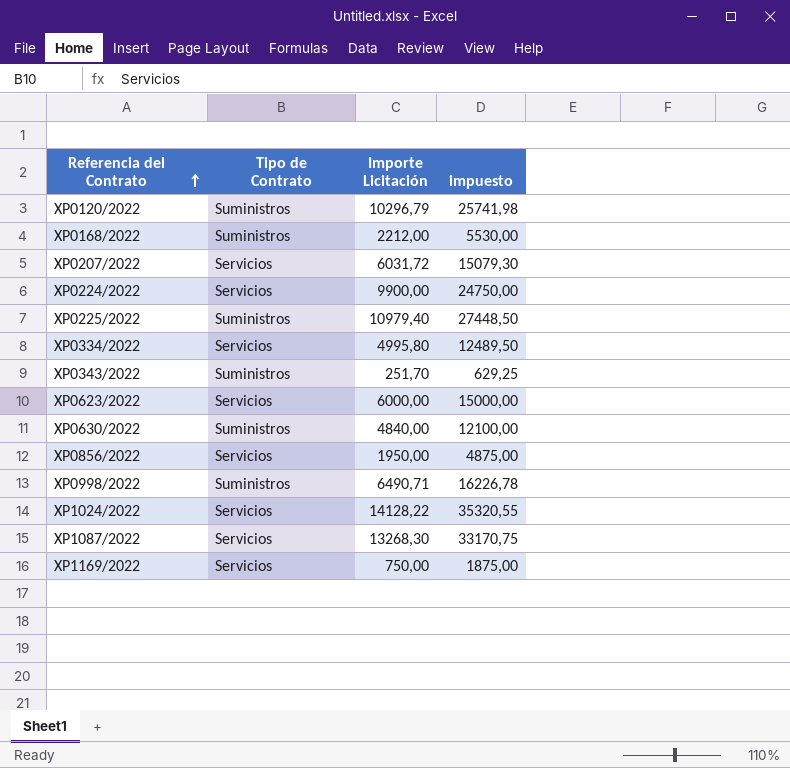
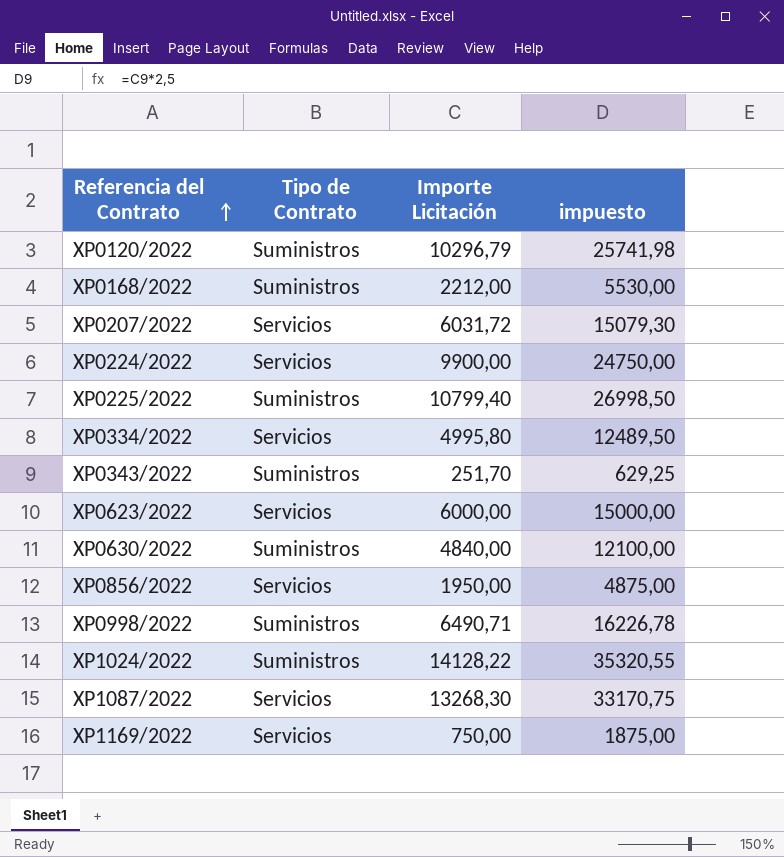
XP0225/2022 | Importe Licitación: 10979,40 -> 10799,40
XP0225/2022 | impuesto: 27448,50 -> 26998,50
XP1024/2022 | Tipo de Contrato: Servicios -> Suministros

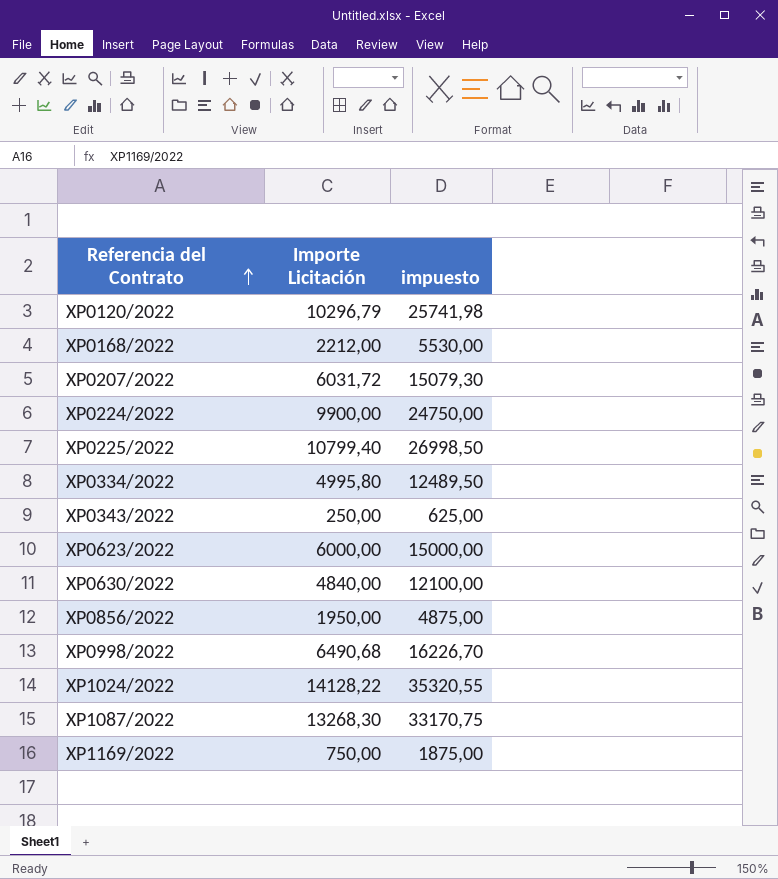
column Tipo de Contrato | position: 2 -> none
XP0343/2022 | Importe Licitación: 251,70 -> 250,00
XP0343/2022 | impuesto: 629,25 -> 625,00
XP0998/2022 | Importe Licitación: 6490,71 -> 6490,68
XP0998/2022 | impuesto: 16226,78 -> 16226,70

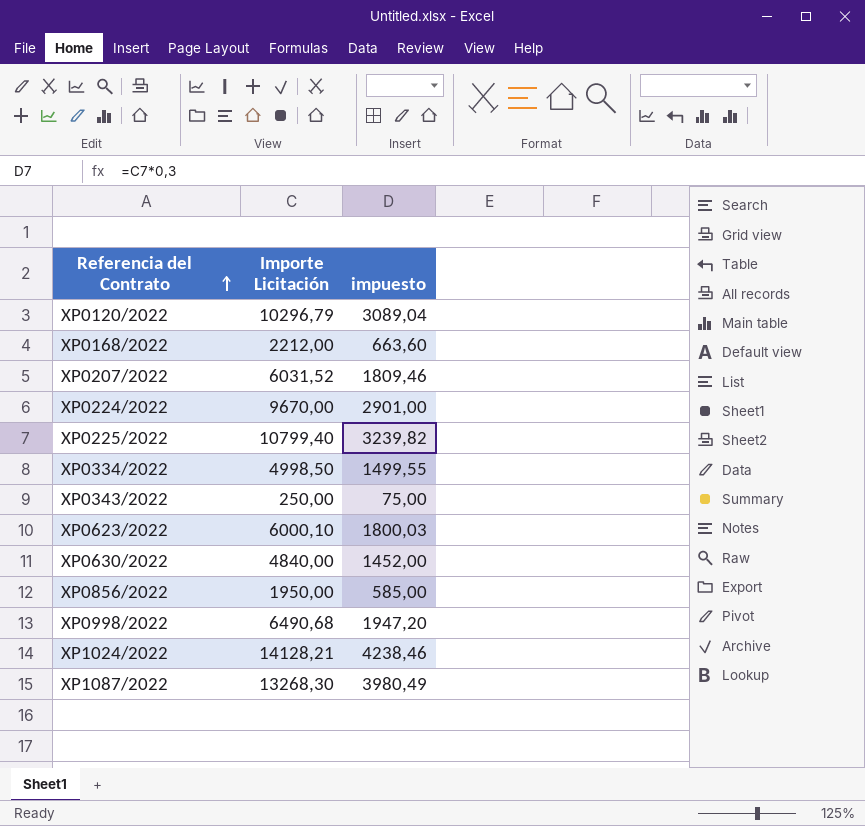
column impuesto | formula: [Importe Licitación] * 2,5 -> [Importe Licitación] * 0,3
row XP1169/2022: 750,00 | 1875,00 -> none
XP0207/2022 | Importe Licitación: 6031,72 -> 6031,52
XP0224/2022 | Importe Licitación: 9900,00 -> 9670,00
XP0334/2022 | Importe Licitación: 4995,80 -> 4998,50
XP0623/2022 | Importe Licitación: 6000,00 -> 6000,10
XP1024/2022 | Importe Licitación: 14128,22 -> 14128,21

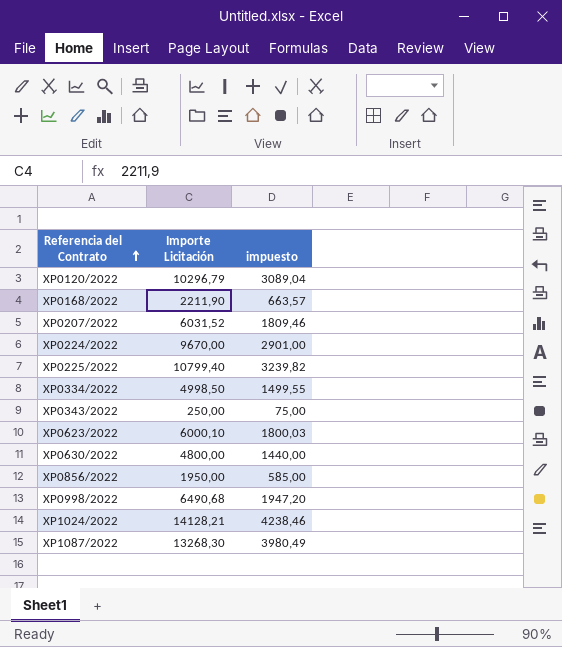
XP0168/2022 | Importe Licitación: 2212,00 -> 2211,90
XP0168/2022 | impuesto: 663,60 -> 663,57
XP0630/2022 | Importe Licitación: 4840,00 -> 4800,00
XP0630/2022 | impuesto: 1452,00 -> 1440,00

